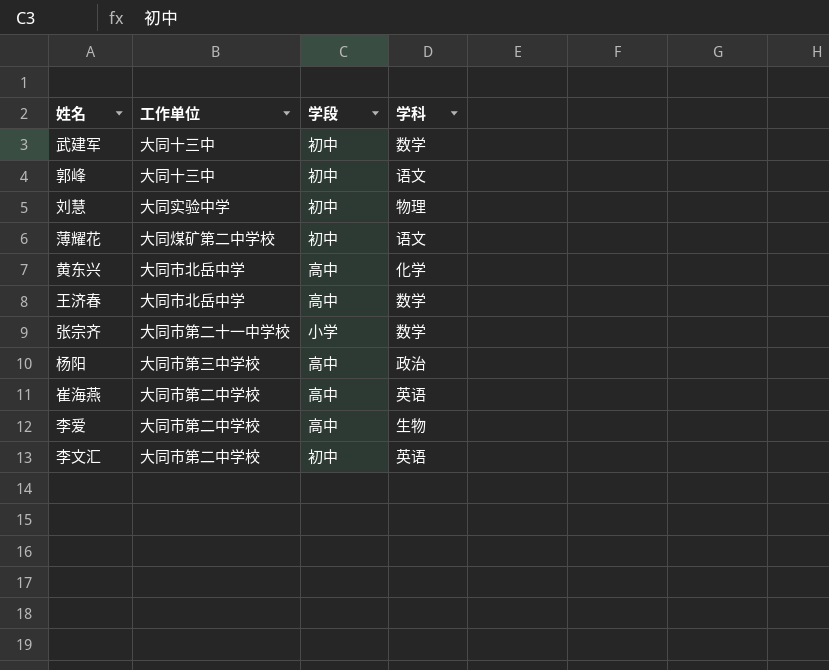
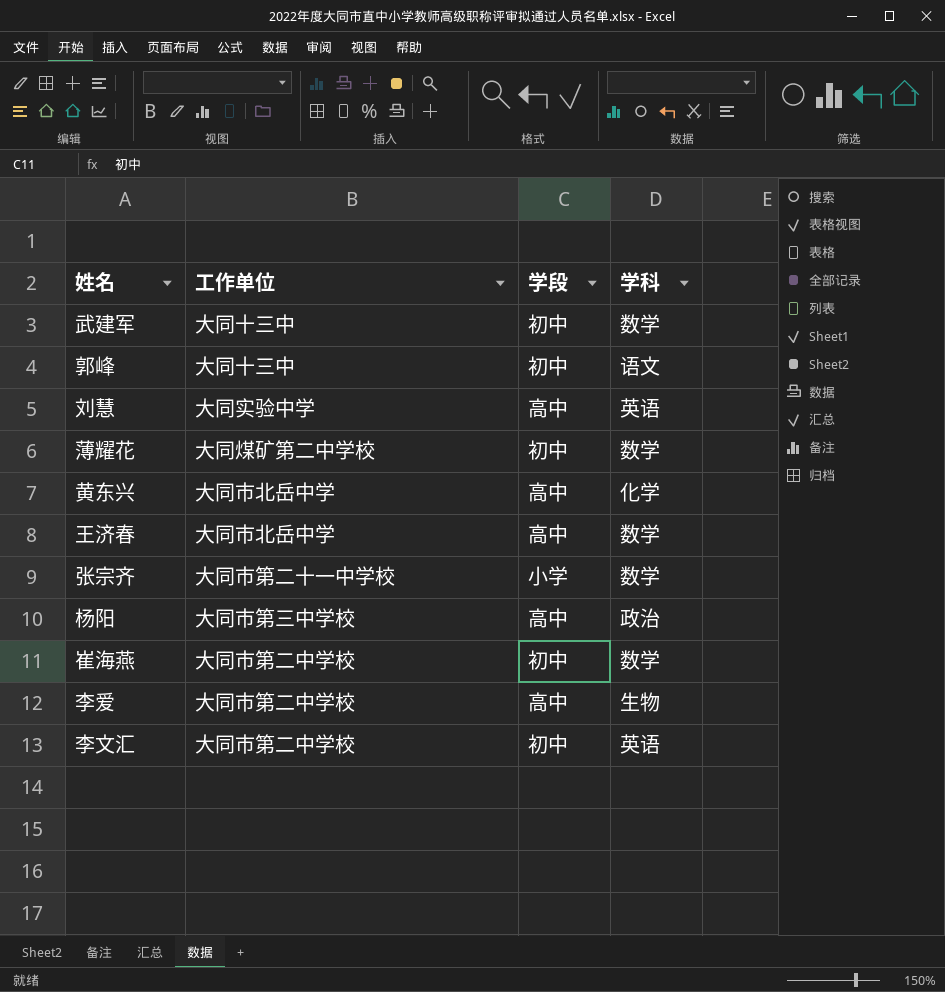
刘慧 | 学段: 初中 -> 高中
刘慧 | 学科: 物理 -> 英语
薄耀花 | 学科: 语文 -> 数学
崔海燕 | 学段: 高中 -> 初中
崔海燕 | 学科: 英语 -> 数学

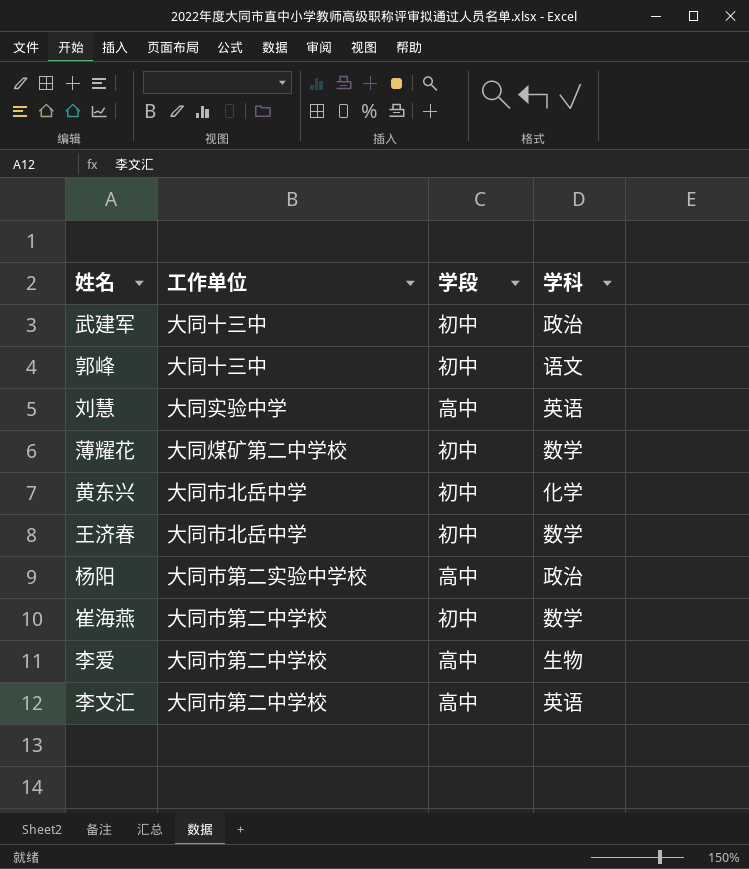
row 张宗齐: 大同市第二十一中学校 | 小学 | 数学 -> none
武建军 | 学科: 数学 -> 政治
黄东兴 | 学段: 高中 -> 初中
王济春 | 学段: 高中 -> 初中
杨阳 | 工作单位: 大同市第三中学校 -> 大同市第二实验中学校
李文汇 | 学段: 初中 -> 高中

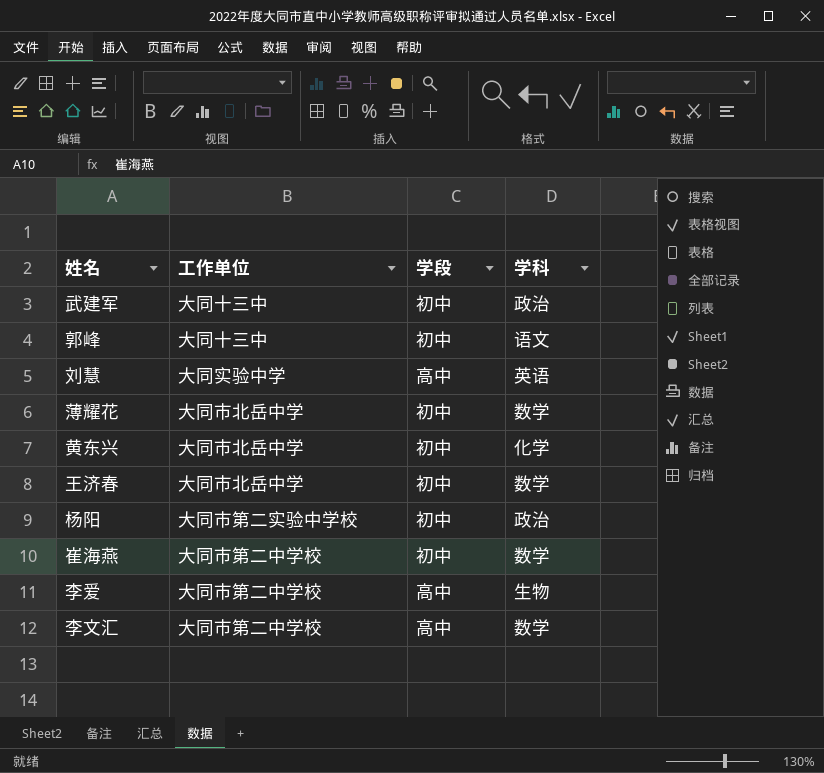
薄耀花 | 工作单位: 大同煤矿第二中学校 -> 大同市北岳中学
杨阳 | 学段: 高中 -> 初中
李文汇 | 学科: 英语 -> 数学

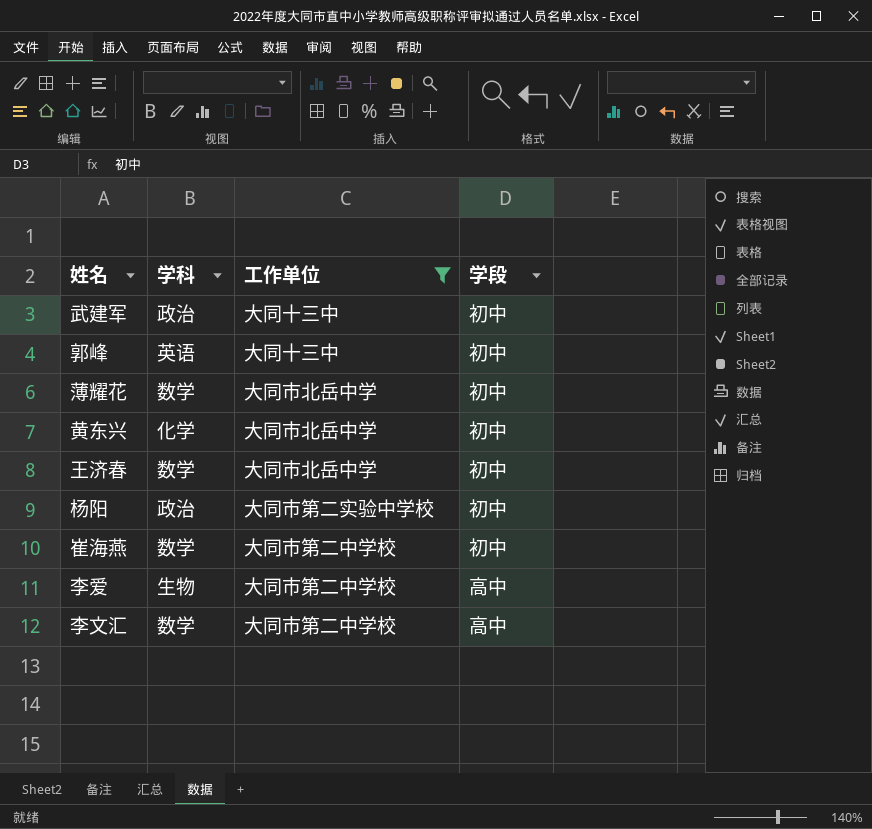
filter: none -> 工作单位 != 大同实验中学
column 学科 | position: 4 -> 2
郭峰 | 学科: 语文 -> 英语

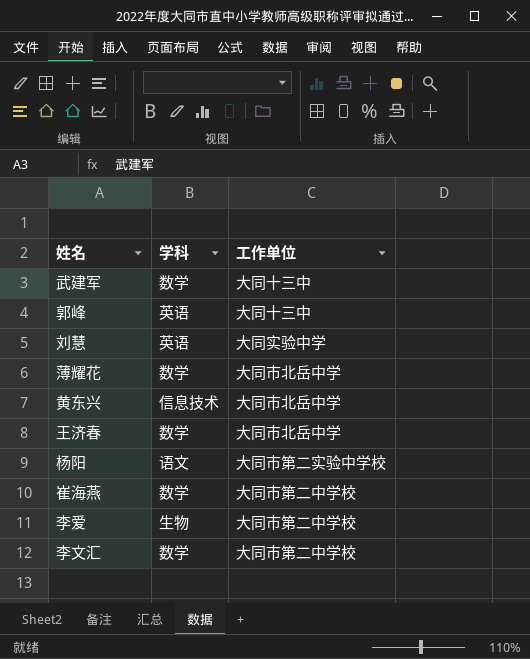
filter: 工作单位 != 大同实验中学 -> none
column 学段 | position: 4 -> none
武建军 | 学科: 政治 -> 数学
黄东兴 | 学科: 化学 -> 信息技术
杨阳 | 学科: 政治 -> 语文

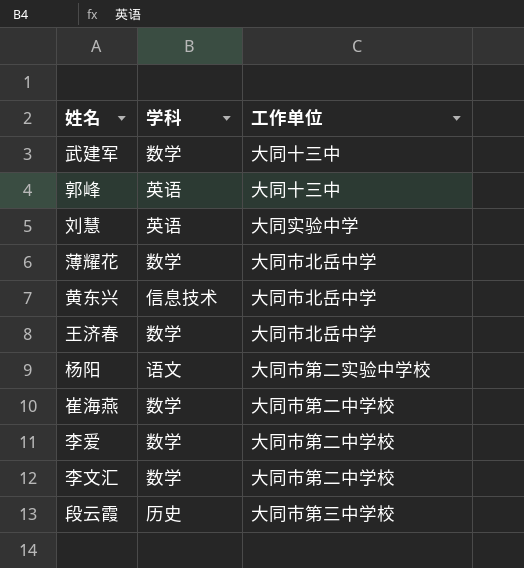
李爱 | 学科: 生物 -> 数学
row 段云霞: none -> 历史 | 大同市第三中学校

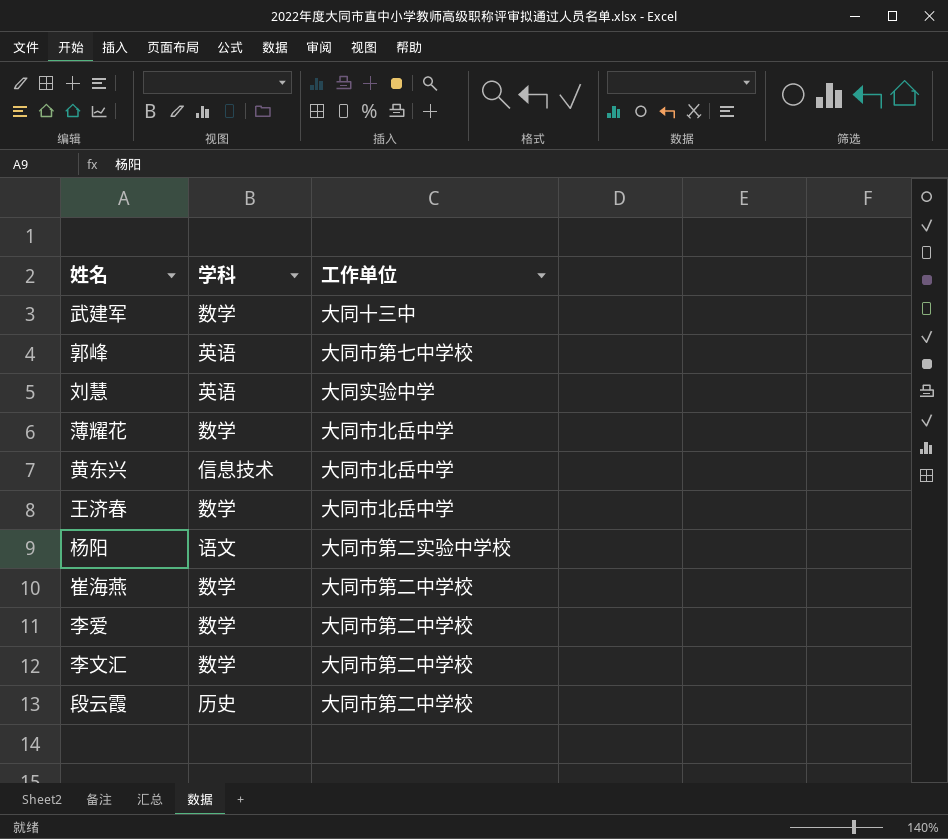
郭峰 | 工作单位: 大同十三中 -> 大同市第七中学校
段云霞 | 工作单位: 大同市第三中学校 -> 大同市第二中学校

